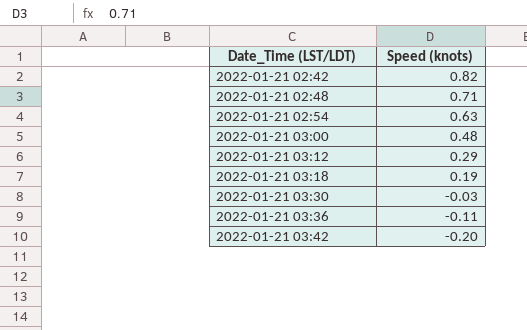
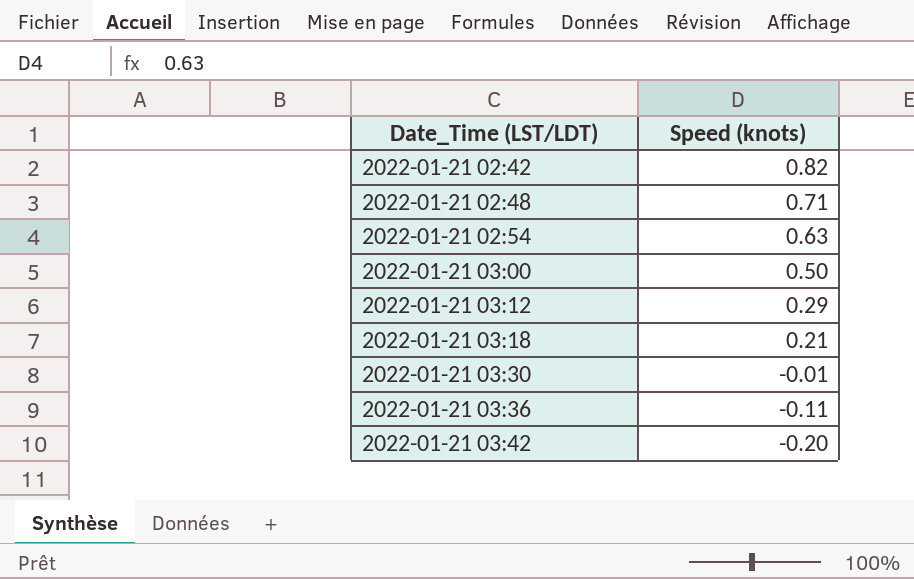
2022-01-21 03:00 | Speed (knots): 0.48 -> 0.50
2022-01-21 03:18 | Speed (knots): 0.19 -> 0.21
2022-01-21 03:30 | Speed (knots): -0.03 -> -0.01

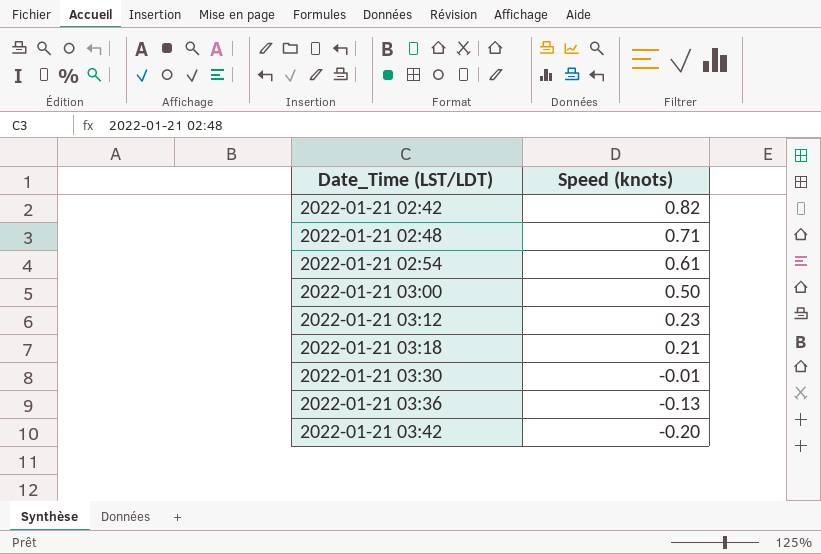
2022-01-21 02:54 | Speed (knots): 0.63 -> 0.61
2022-01-21 03:12 | Speed (knots): 0.29 -> 0.23
2022-01-21 03:36 | Speed (knots): -0.11 -> -0.13

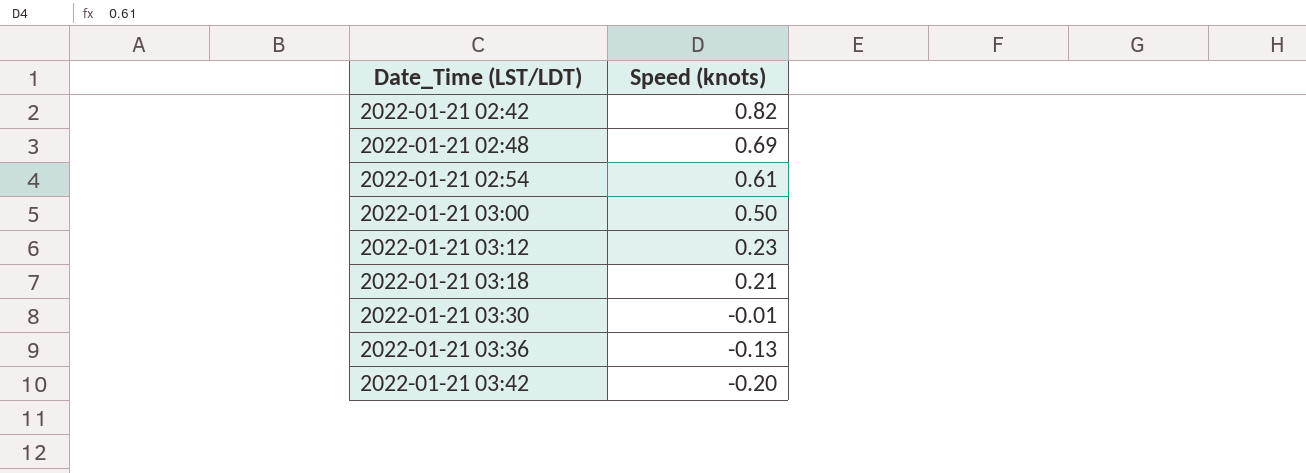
2022-01-21 02:48 | Speed (knots): 0.71 -> 0.69

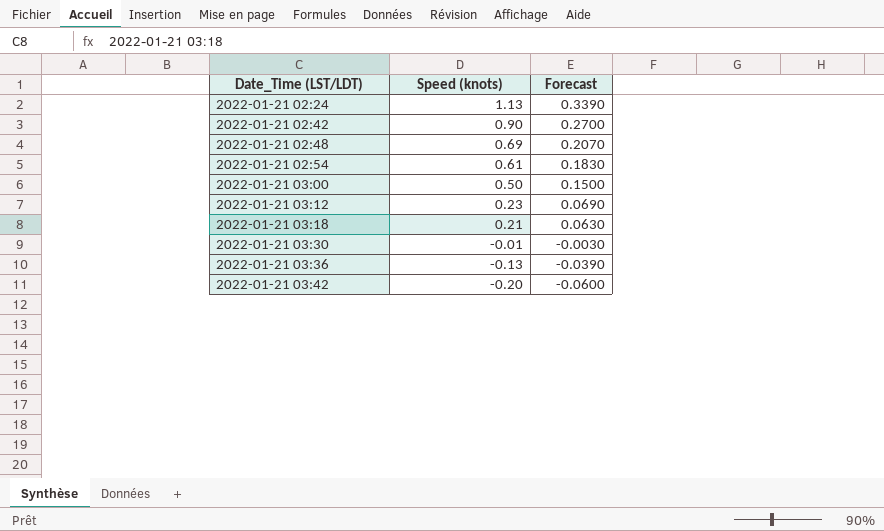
column Forecast | formula: none -> [Speed (knots)] * 0.3
row 2022-01-21 02:24: none -> 1.13 | 0.3390
2022-01-21 02:42 | Speed (knots): 0.82 -> 0.90

